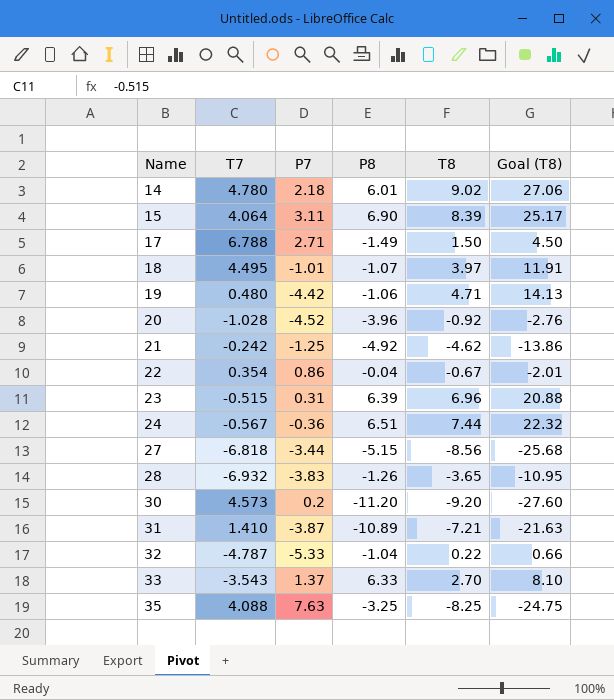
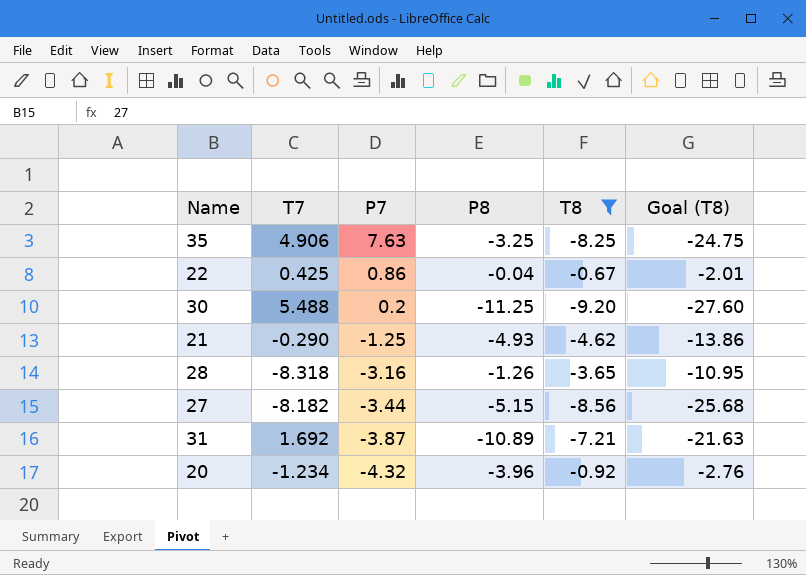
filter: none -> T8 <= -0.67
row order: Name ascending -> P7 descending
35 | T7: 4.088 -> 4.906
22 | T7: 0.354 -> 0.425
30 | T7: 4.573 -> 5.488
30 | P8: -11.20 -> -11.25
21 | T7: -0.242 -> -0.290
21 | P8: -4.92 -> -4.93
28 | T7: -6.932 -> -8.318
28 | P7: -3.83 -> -3.16
27 | T7: -6.818 -> -8.182
31 | T7: 1.410 -> 1.692
20 | T7: -1.028 -> -1.234
20 | P7: -4.52 -> -4.32

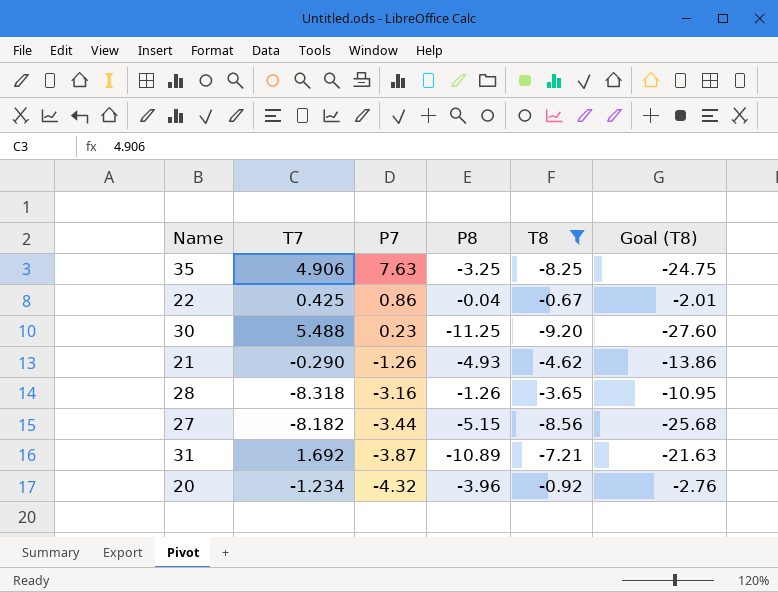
30 | P7: 0.2 -> 0.23
21 | P7: -1.25 -> -1.26

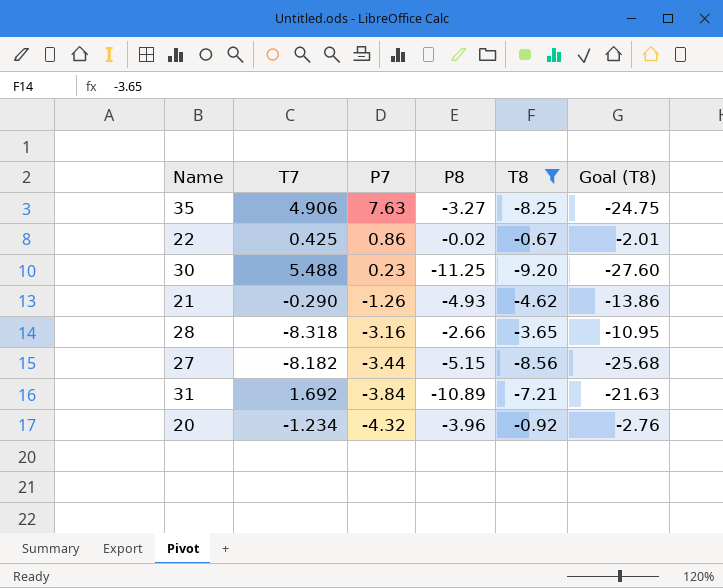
35 | P8: -3.25 -> -3.27
22 | P8: -0.04 -> -0.02
28 | P8: -1.26 -> -2.66
31 | P7: -3.87 -> -3.84

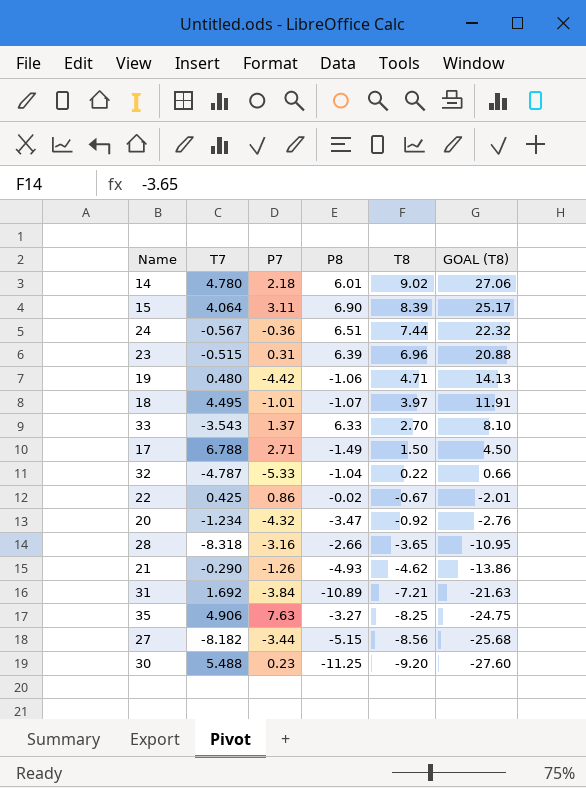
filter: T8 <= -0.67 -> none
row order: P7 descending -> T8 descending
column name: Goal (T8) -> GOAL (T8)
20 | P8: -3.96 -> -3.47

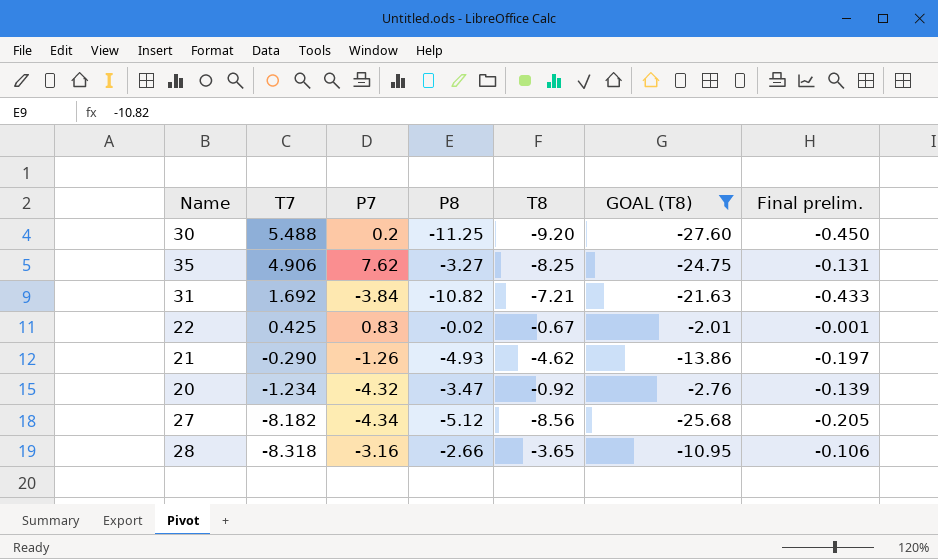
filter: none -> GOAL (T8) <= -2.01
row order: T8 descending -> T7 descending
column Final prelim. | formula: none -> [P8] * 0.04
30 | P7: 0.23 -> 0.2
35 | P7: 7.63 -> 7.62
31 | P8: -10.89 -> -10.82
22 | P7: 0.86 -> 0.83
27 | P7: -3.44 -> -4.34
27 | P8: -5.15 -> -5.12

